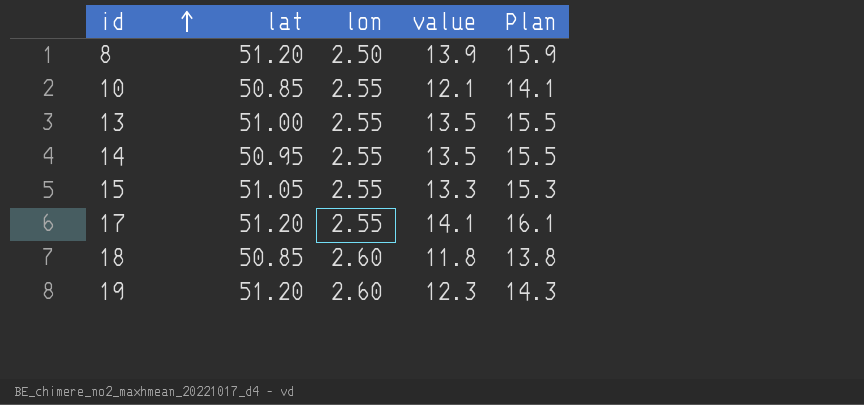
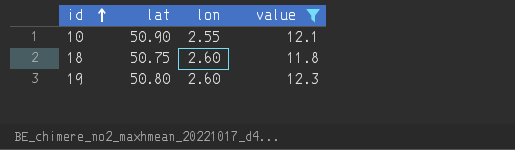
filter: none -> value <= 12.3
column Plan | formula: [value] + 2 -> none
10 | lat: 50.85 -> 50.90
18 | lat: 50.85 -> 50.75
19 | lat: 51.20 -> 50.80

